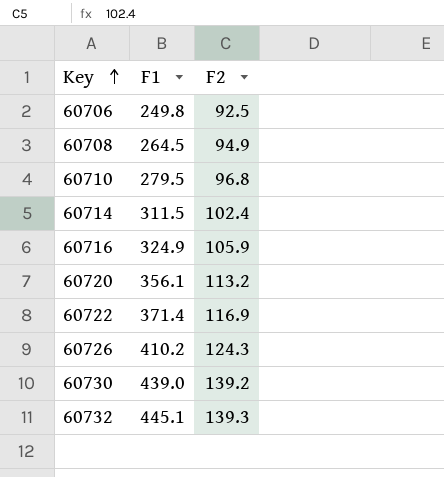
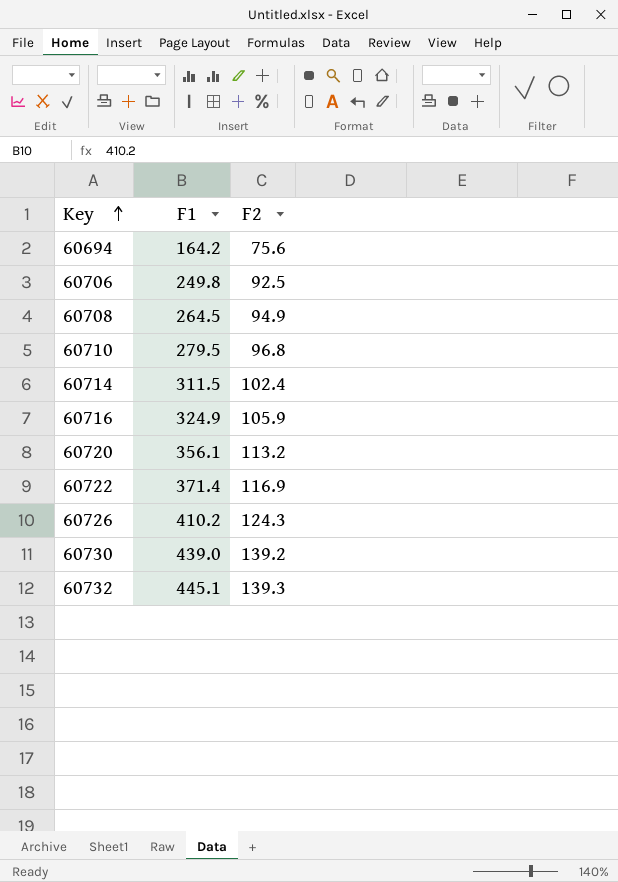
row 60694: none -> 164.2 | 75.6

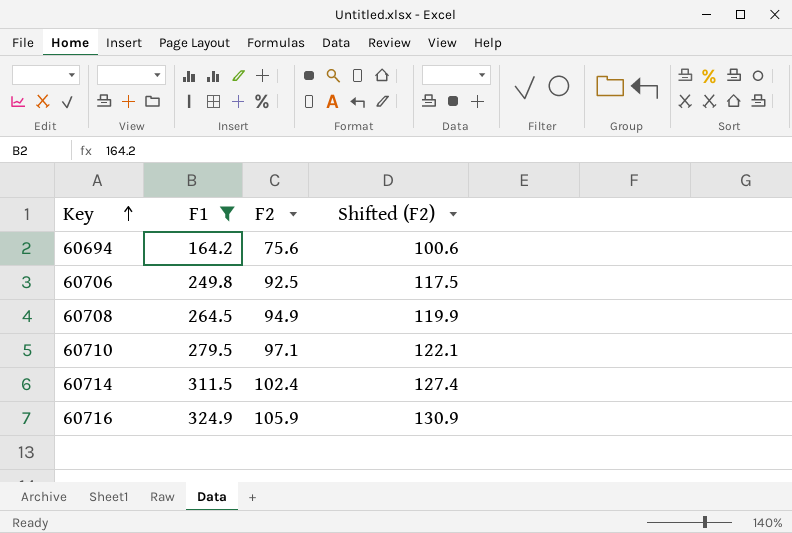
filter: none -> F1 <= 324.9
column Shifted (F2) | formula: none -> [F2] + 25
60710 | F2: 96.8 -> 97.1

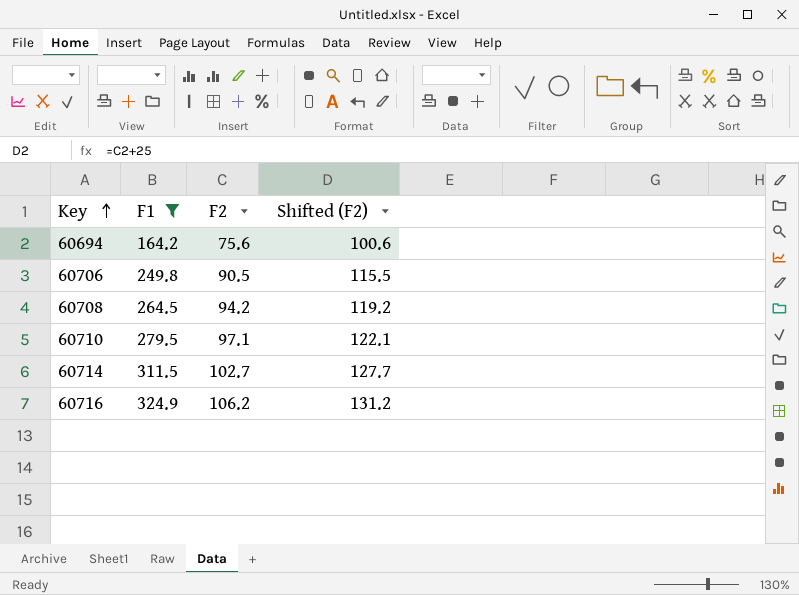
60706 | F2: 92.5 -> 90.5
60706 | Shifted (F2): 117.5 -> 115.5
60708 | F2: 94.9 -> 94.2
60708 | Shifted (F2): 119.9 -> 119.2
60714 | F2: 102.4 -> 102.7
60714 | Shifted (F2): 127.4 -> 127.7
60716 | F2: 105.9 -> 106.2
60716 | Shifted (F2): 130.9 -> 131.2

